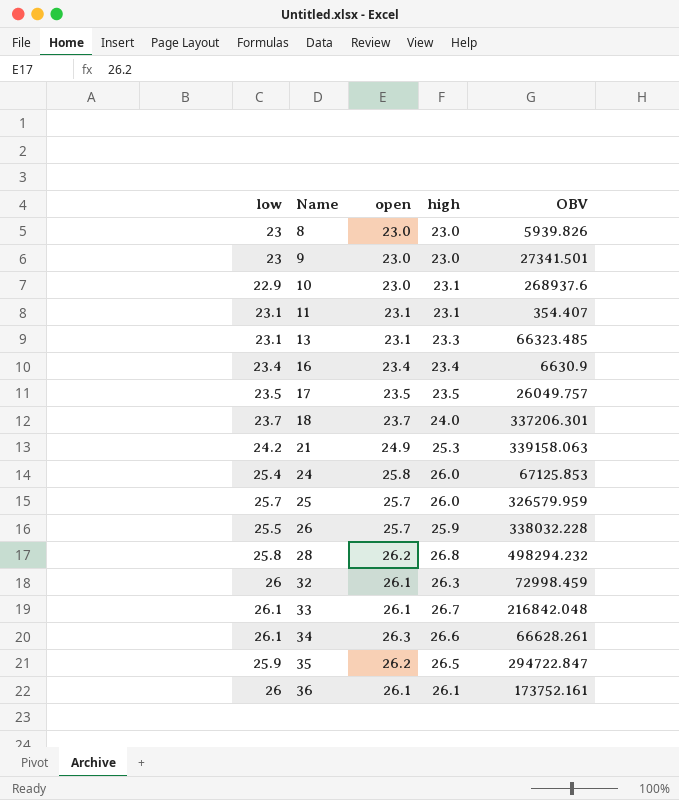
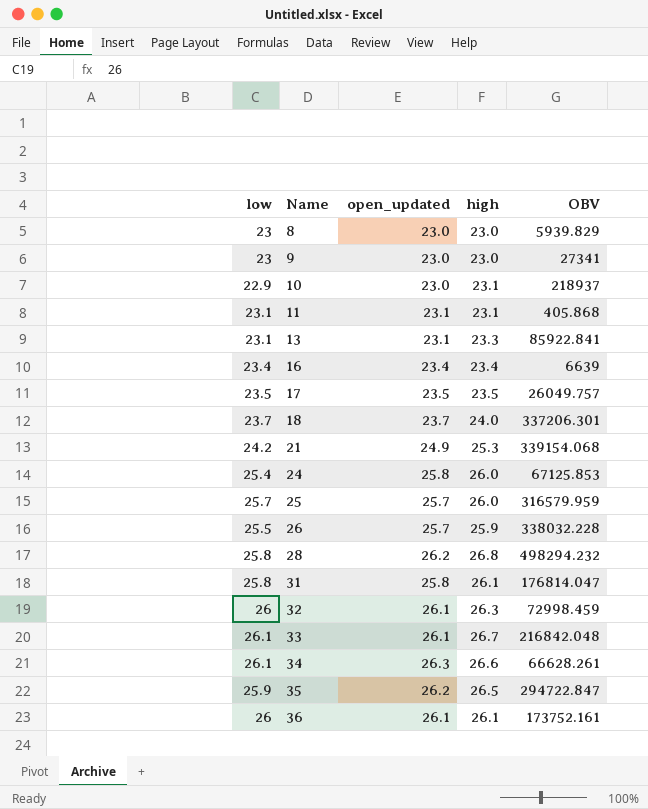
column name: open -> open_updated
8 | OBV: 5939.826 -> 5939.829
9 | OBV: 27341.501 -> 27341
10 | OBV: 268937.6 -> 218937
11 | OBV: 354.407 -> 405.868
13 | OBV: 66323.485 -> 85922.841
16 | OBV: 6630.9 -> 6639
21 | OBV: 339158.063 -> 339154.068
25 | OBV: 326579.959 -> 316579.959
row 31: none -> 25.8 | 25.8 | 26.1 | 176814.047

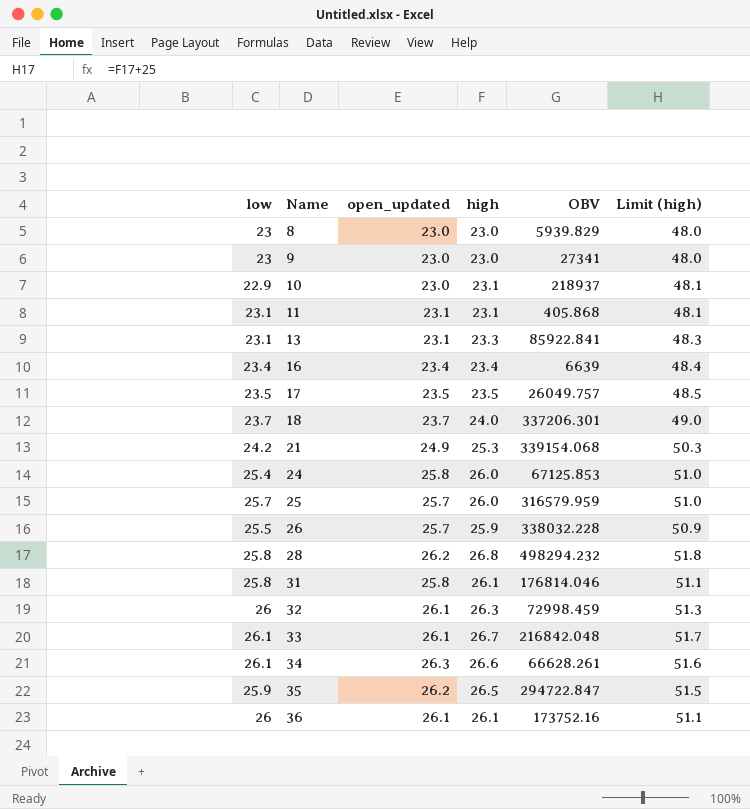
column Limit (high) | formula: none -> [high] + 25
31 | OBV: 176814.047 -> 176814.046
36 | OBV: 173752.161 -> 173752.16

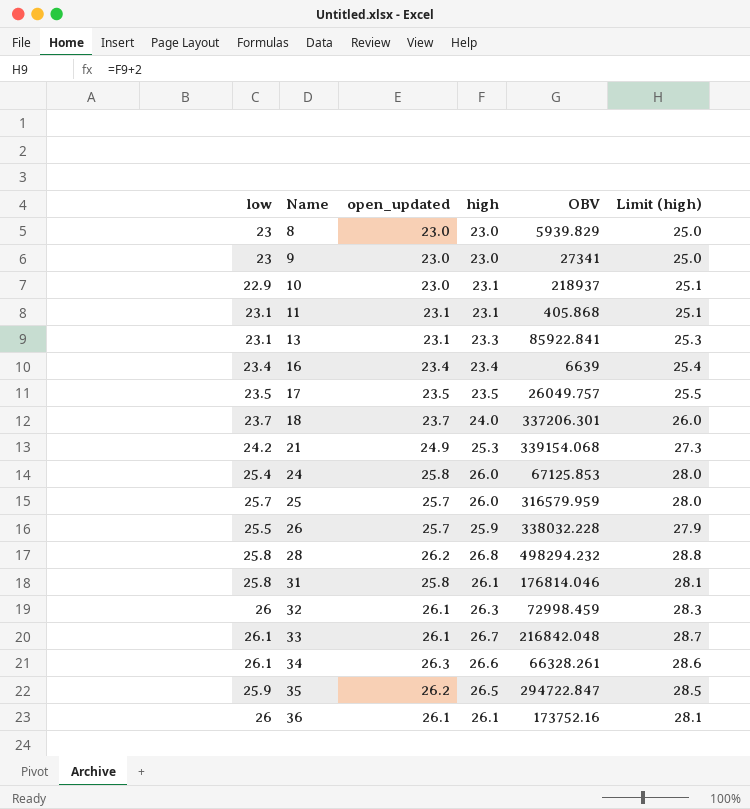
column Limit (high) | formula: [high] + 25 -> [high] + 2
34 | OBV: 66628.261 -> 66328.261

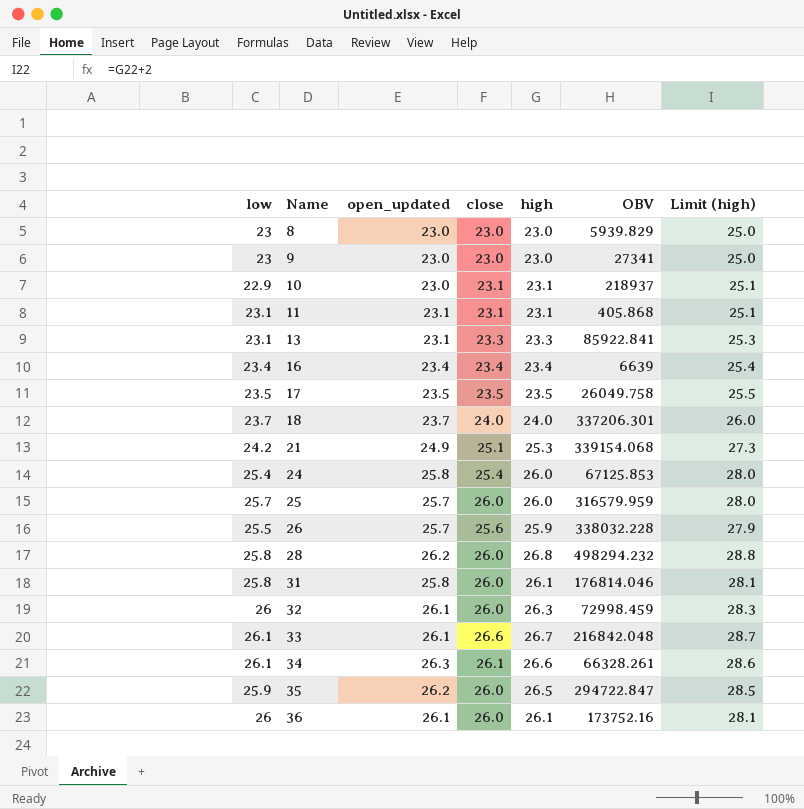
column close | position: none -> 4
17 | OBV: 26049.757 -> 26049.758

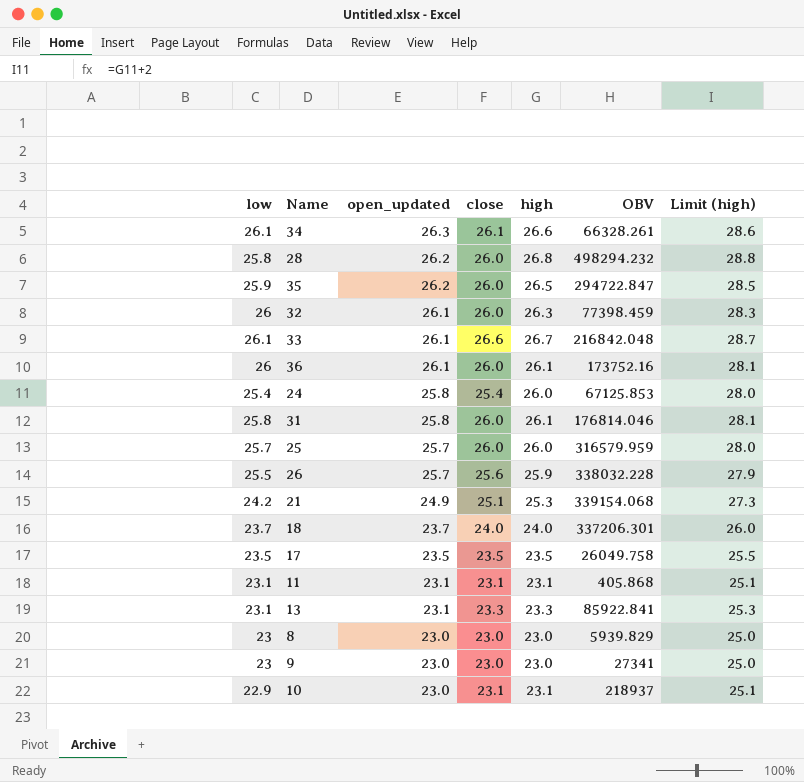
row order: Name ascending -> open_updated descending
row 16: 23.4 | 23.4 | 23.4 | 23.4 | 6639 | 25.4 -> none
32 | OBV: 72998.459 -> 77398.459

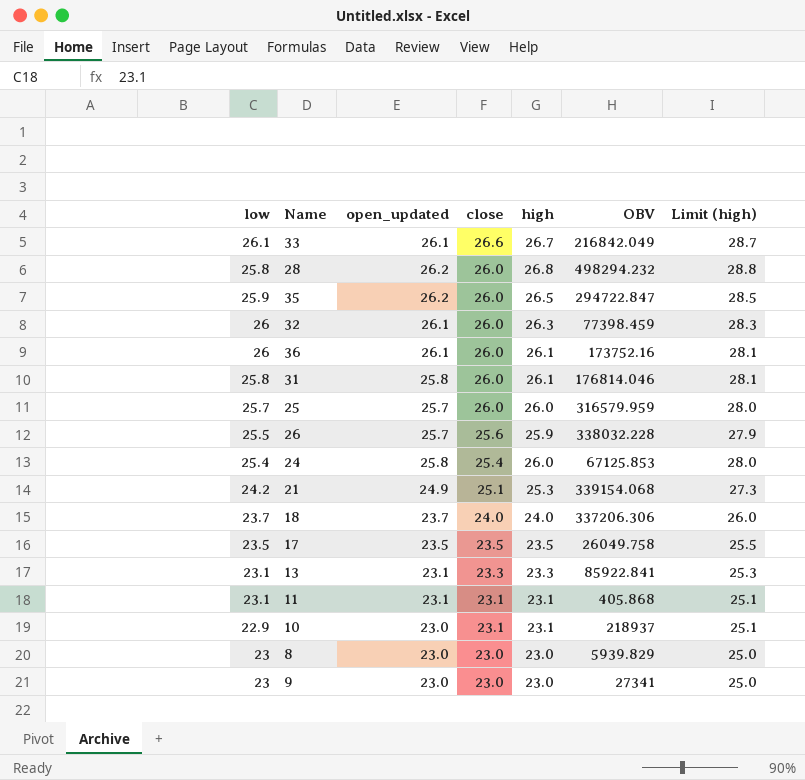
row order: open_updated descending -> close descending
row 34: 26.1 | 26.3 | 26.1 | 26.6 | 66328.261 | 28.6 -> none
33 | OBV: 216842.048 -> 216842.049
18 | OBV: 337206.301 -> 337206.306

